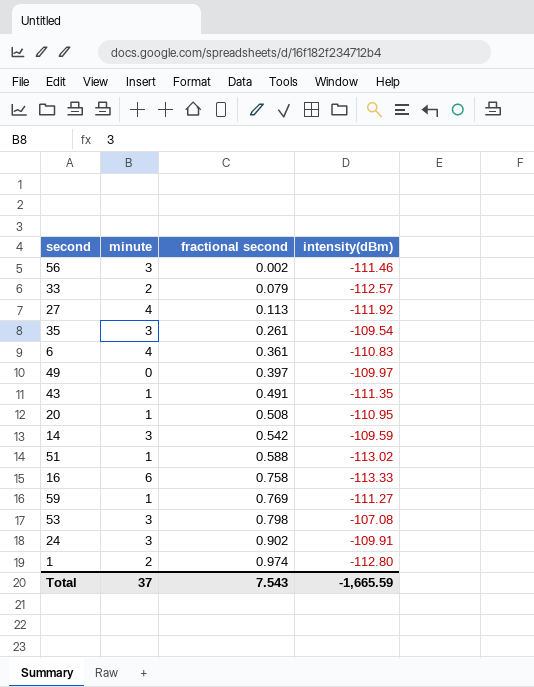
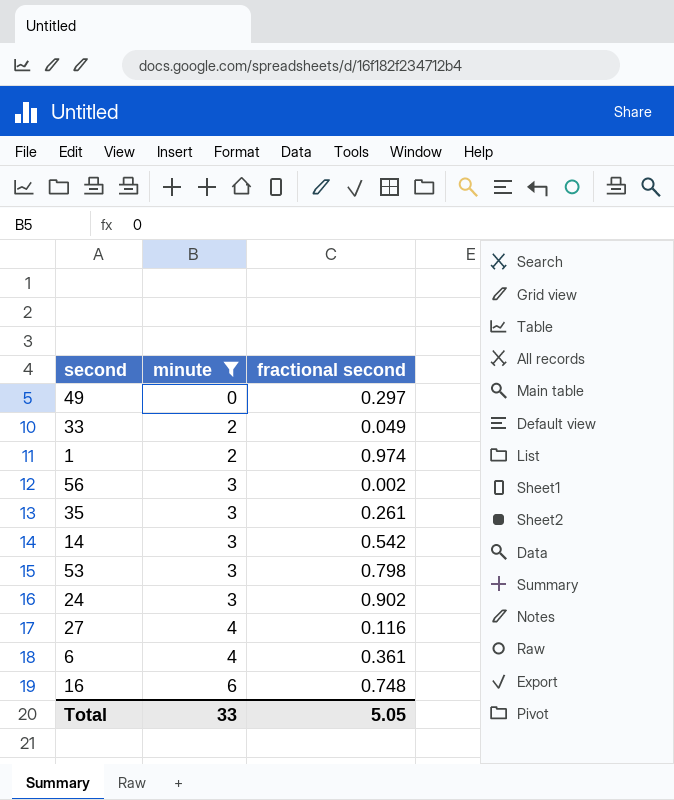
filter: none -> minute != 1
row order: fractional second ascending -> minute ascending
column intensity(dBm) | position: 4 -> none
49 | fractional second: 0.397 -> 0.297
33 | fractional second: 0.079 -> 0.049
27 | fractional second: 0.113 -> 0.116
16 | fractional second: 0.758 -> 0.748
Total | minute: 37 -> 33
Total | fractional second: 7.543 -> 5.05

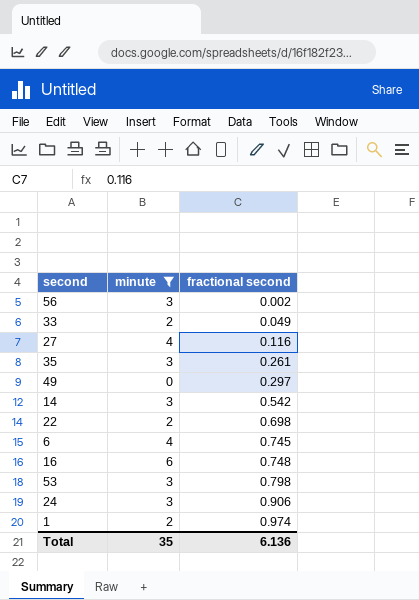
row order: minute ascending -> fractional second ascending
row 22: none -> 2 | 0.698
6 | fractional second: 0.361 -> 0.745
24 | fractional second: 0.902 -> 0.906
Total | minute: 33 -> 35
Total | fractional second: 5.05 -> 6.136

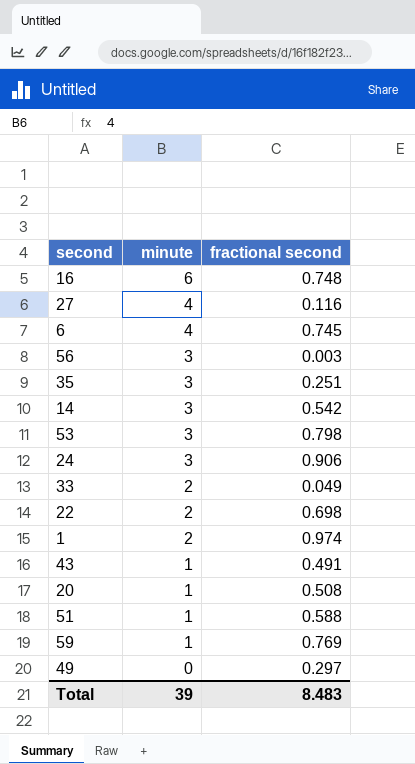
filter: minute != 1 -> none
row order: fractional second ascending -> minute descending
56 | fractional second: 0.002 -> 0.003
35 | fractional second: 0.261 -> 0.251
Total | minute: 35 -> 39
Total | fractional second: 6.136 -> 8.483

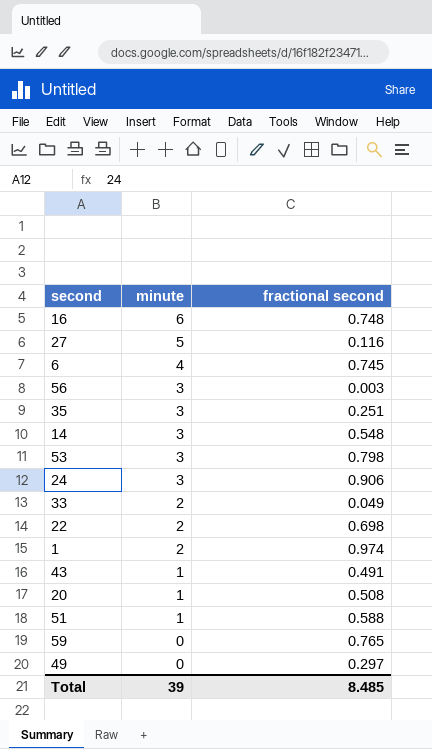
27 | minute: 4 -> 5
14 | fractional second: 0.542 -> 0.548
59 | minute: 1 -> 0
59 | fractional second: 0.769 -> 0.765
Total | fractional second: 8.483 -> 8.485

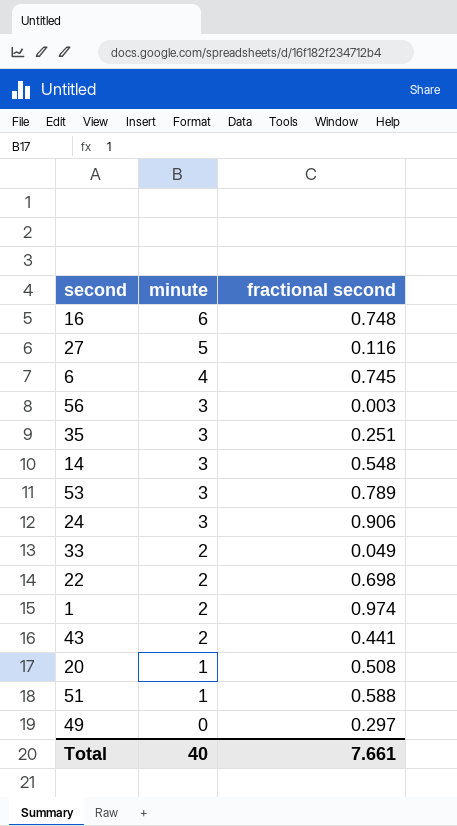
row 59: 0 | 0.765 -> none
53 | fractional second: 0.798 -> 0.789
43 | minute: 1 -> 2
43 | fractional second: 0.491 -> 0.441
Total | minute: 39 -> 40
Total | fractional second: 8.485 -> 7.661

